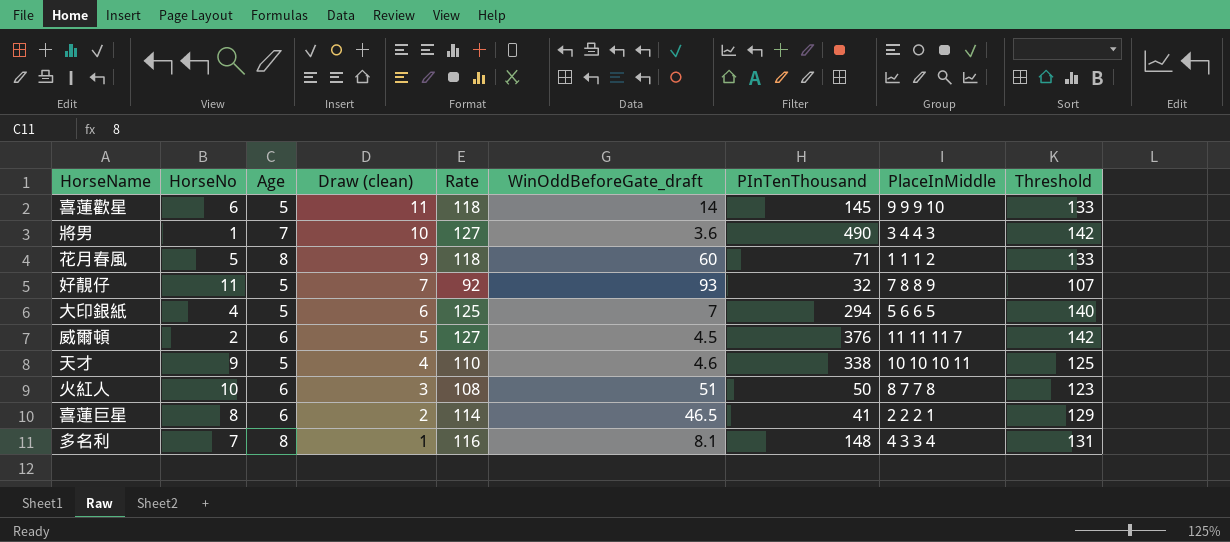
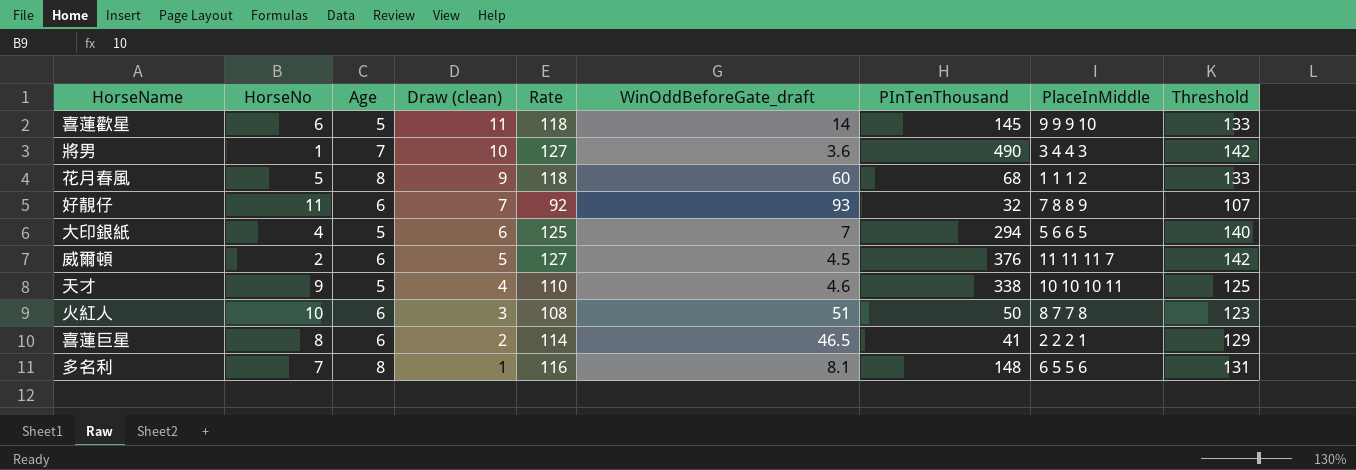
花月春風 | PInTenThousand: 71 -> 68
好靚仔 | Age: 5 -> 6
多名利 | PlaceInMiddle: 4 3 3 4 -> 6 5 5 6

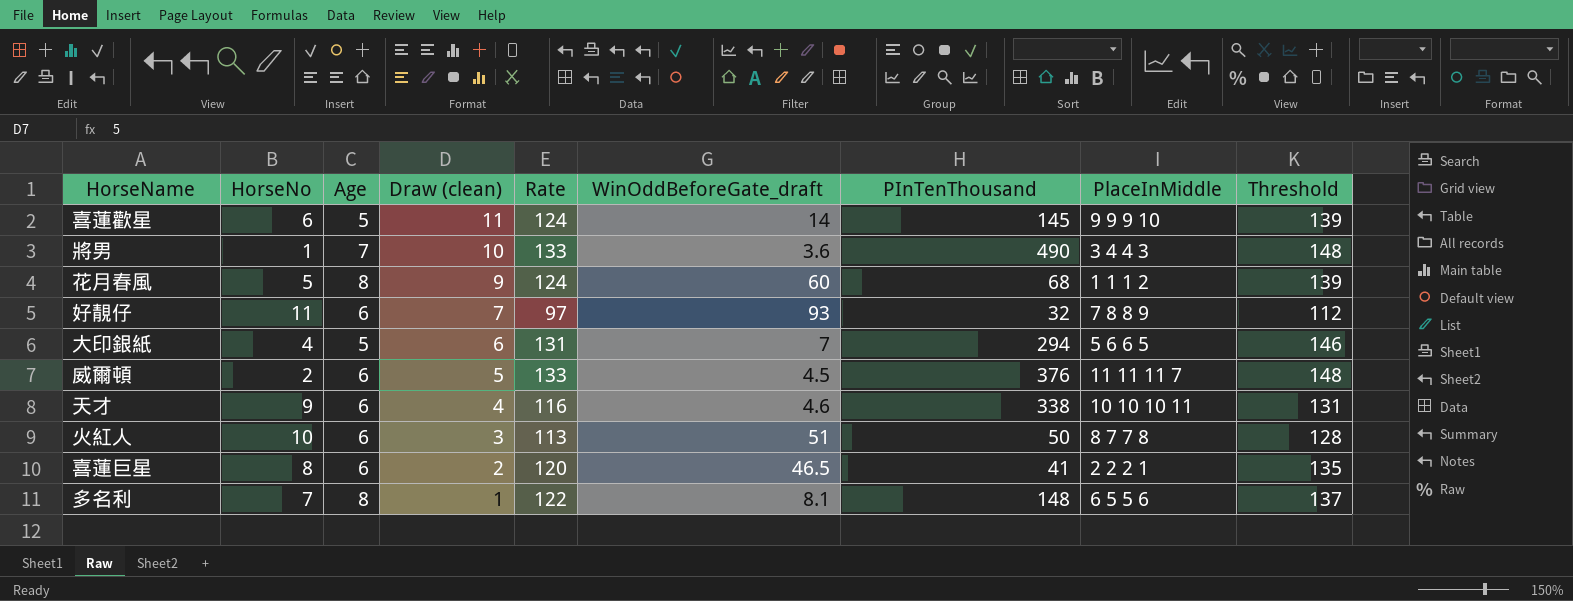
喜蓮歡星 | Rate: 118 -> 124
喜蓮歡星 | Threshold: 133 -> 139
將男 | Rate: 127 -> 133
將男 | Threshold: 142 -> 148
花月春風 | Rate: 118 -> 124
花月春風 | Threshold: 133 -> 139
好靚仔 | Rate: 92 -> 97
好靚仔 | Threshold: 107 -> 112
大印銀紙 | Rate: 125 -> 131
大印銀紙 | Threshold: 140 -> 146
威爾頓 | Rate: 127 -> 133
威爾頓 | Threshold: 142 -> 148
天才 | Age: 5 -> 6
天才 | Rate: 110 -> 116
天才 | Threshold: 125 -> 131
火紅人 | Rate: 108 -> 113
火紅人 | Threshold: 123 -> 128
喜蓮巨星 | Rate: 114 -> 120
喜蓮巨星 | Threshold: 129 -> 135
多名利 | Rate: 116 -> 122
多名利 | Threshold: 131 -> 137

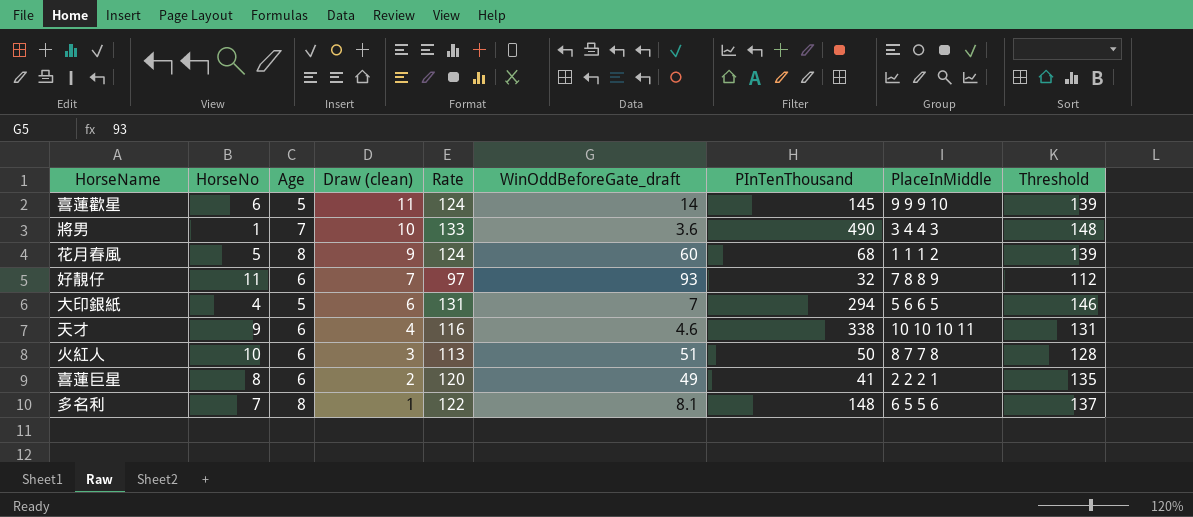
row 威爾頓: 2 | 6 | 5 | 133 | 4.5 | 376 | 11 11 11 7 | 148 -> none
喜蓮巨星 | WinOddBeforeGate_draft: 46.5 -> 49

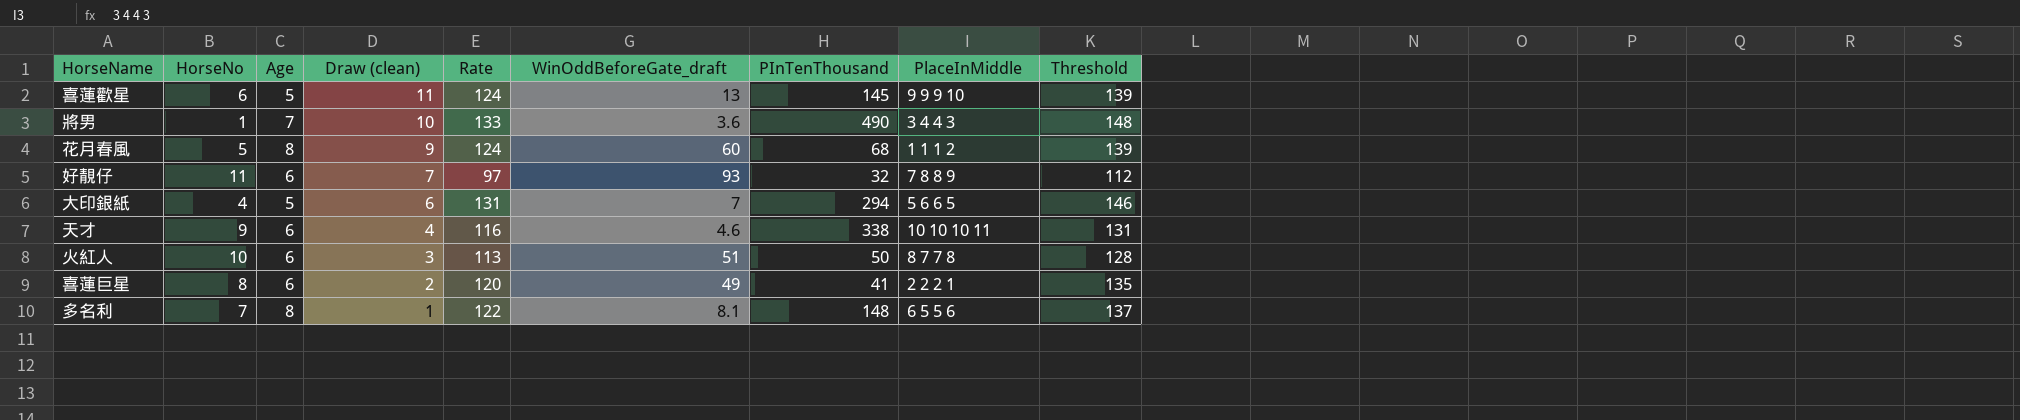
喜蓮歡星 | WinOddBeforeGate_draft: 14 -> 13

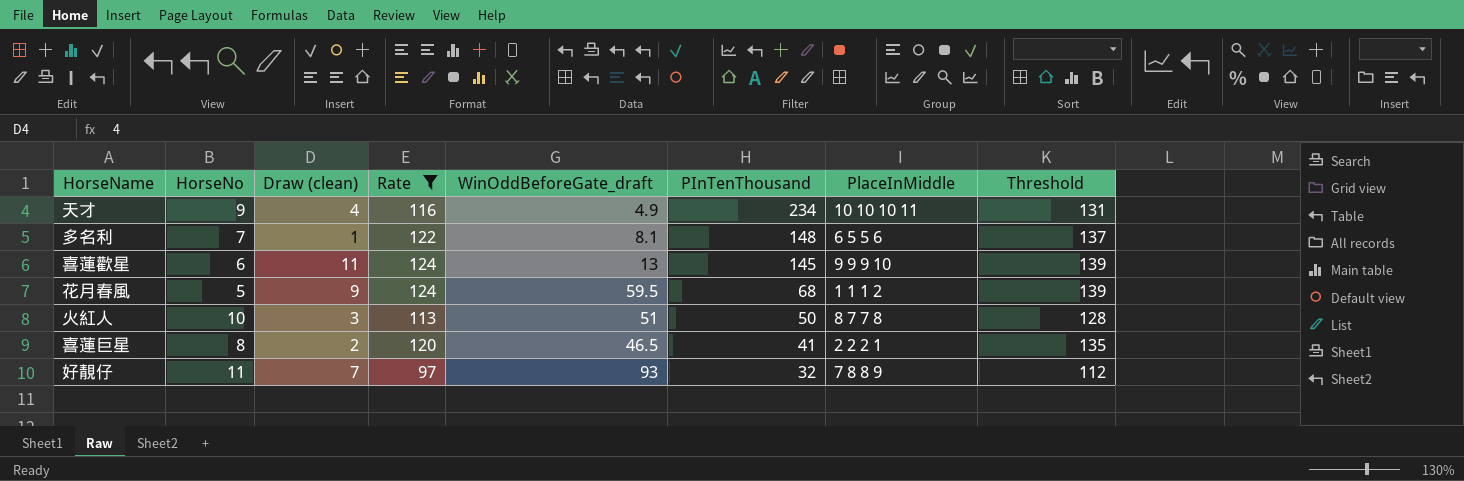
filter: none -> Rate <= 124
row order: Draw (clean) descending -> PInTenThousand descending
column Age | position: 3 -> none
天才 | WinOddBeforeGate_draft: 4.6 -> 4.9
天才 | PInTenThousand: 338 -> 234
花月春風 | WinOddBeforeGate_draft: 60 -> 59.5
喜蓮巨星 | WinOddBeforeGate_draft: 49 -> 46.5

